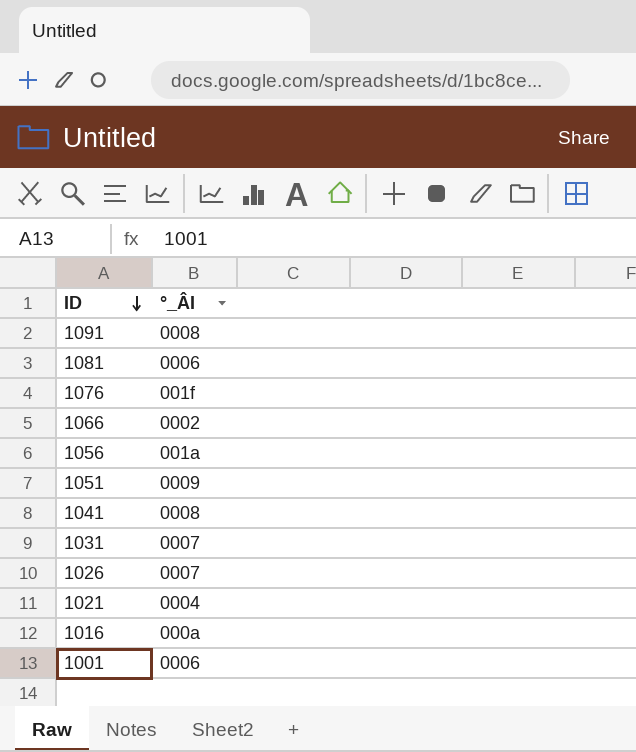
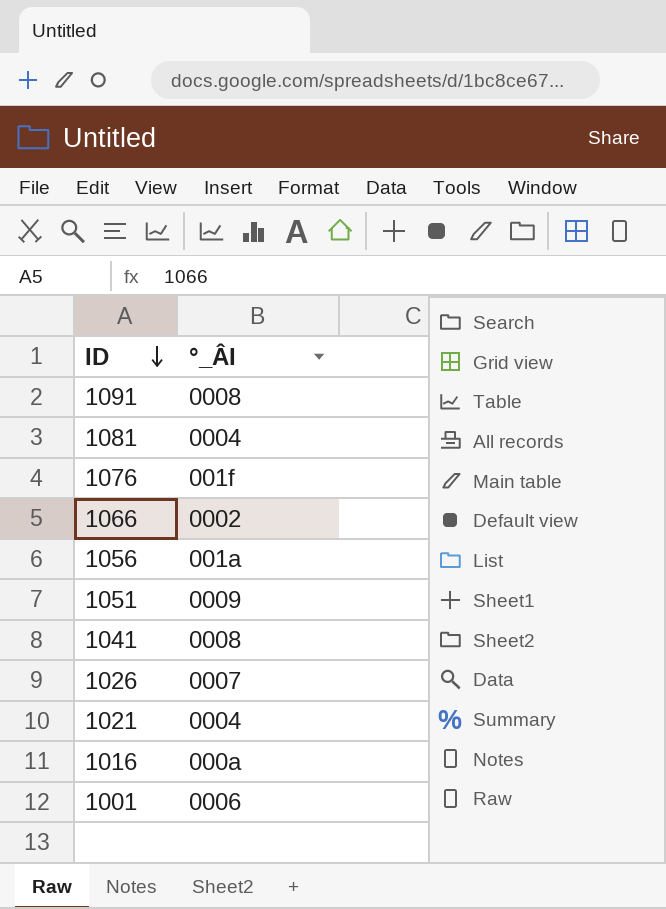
row 1031: 0007 -> none
1081 | °_ÂI: 0006 -> 0004

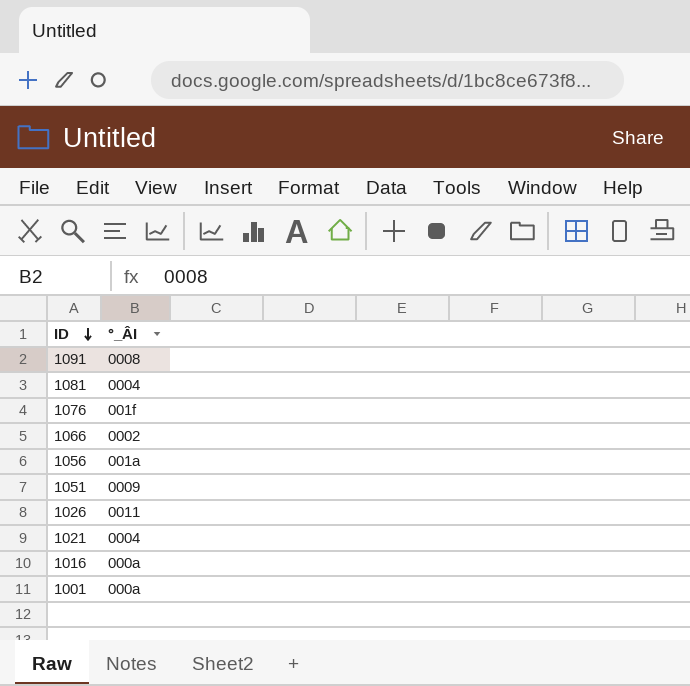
row 1041: 0008 -> none
1026 | °_ÂI: 0007 -> 0011
1001 | °_ÂI: 0006 -> 000a

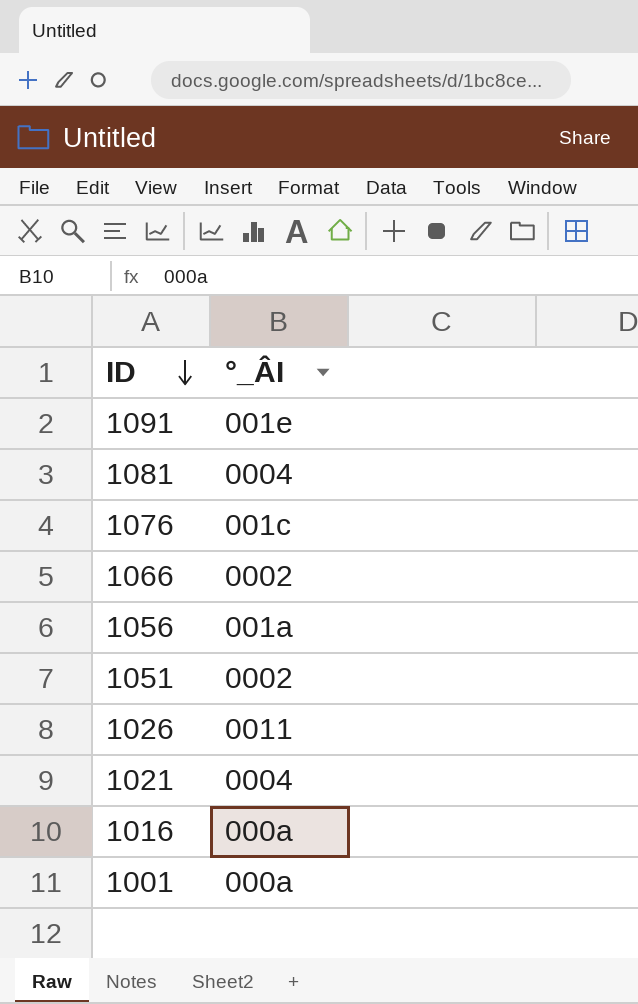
1091 | °_ÂI: 0008 -> 001e
1076 | °_ÂI: 001f -> 001c
1051 | °_ÂI: 0009 -> 0002

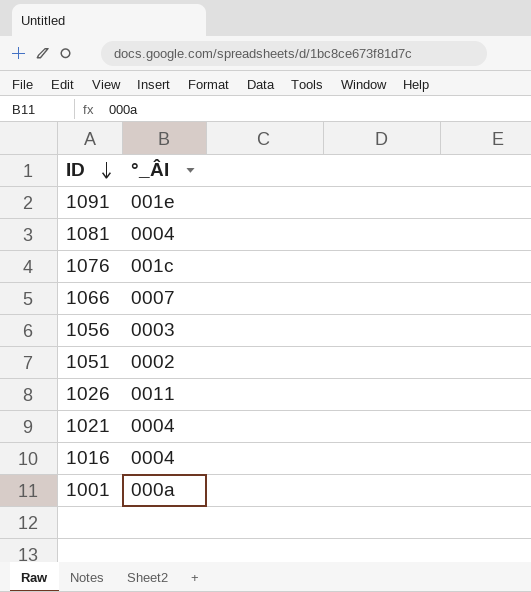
1066 | °_ÂI: 0002 -> 0007
1056 | °_ÂI: 001a -> 0003
1016 | °_ÂI: 000a -> 0004

